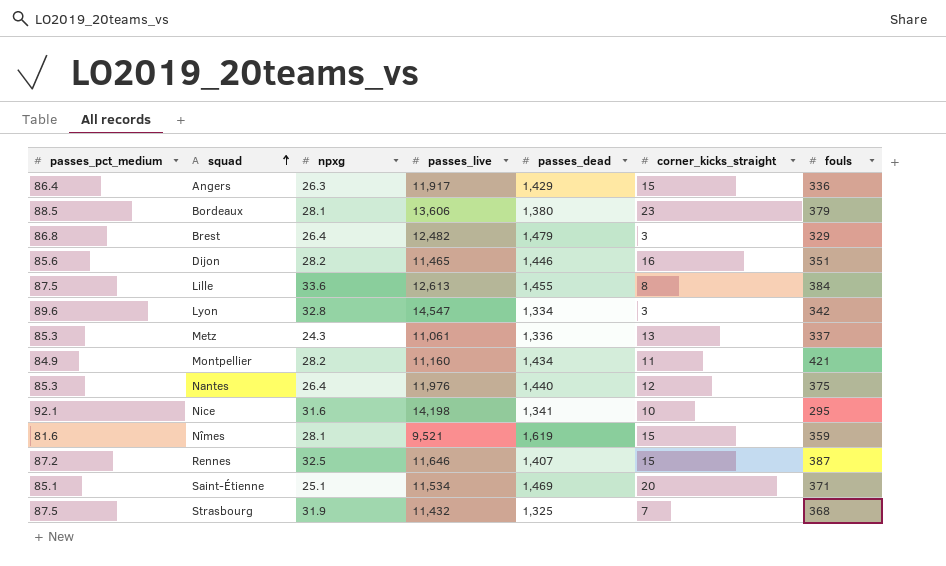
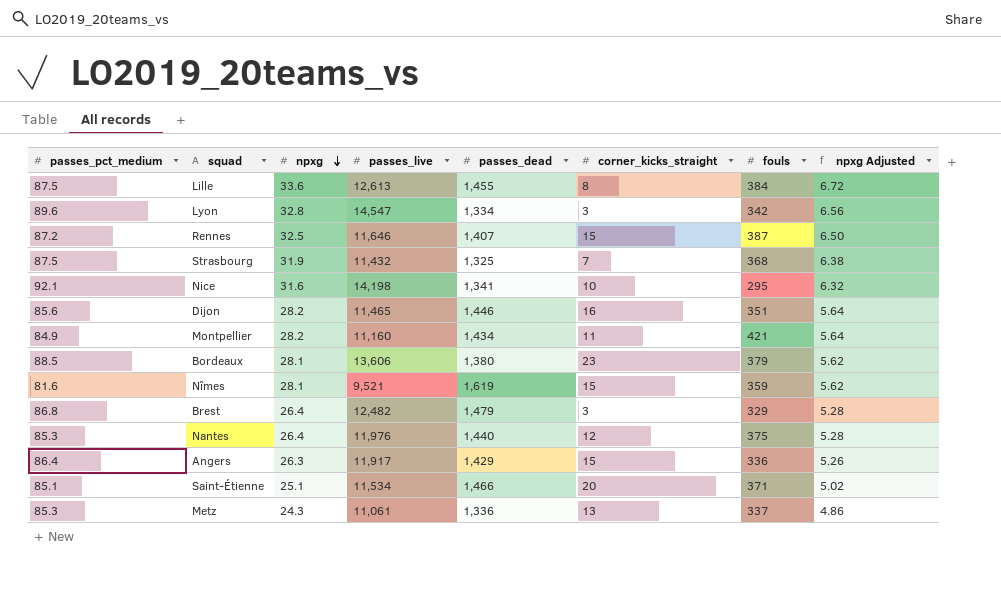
row order: squad ascending -> npxg descending
column npxg Adjusted | formula: none -> [npxg] * 0.2
Saint-Étienne | passes_dead: 1,469 -> 1,466

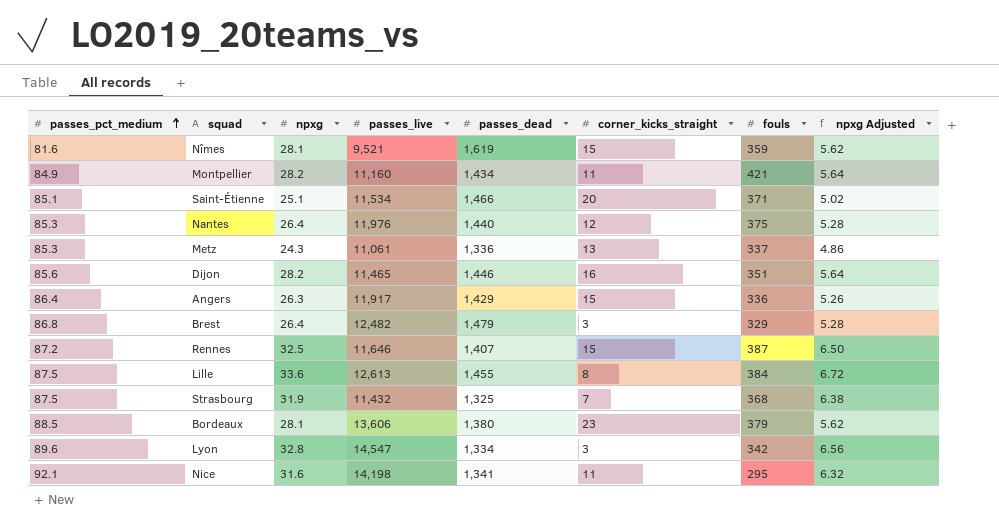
row order: npxg descending -> passes_pct_medium ascending
Nice | corner_kicks_straight: 10 -> 11

